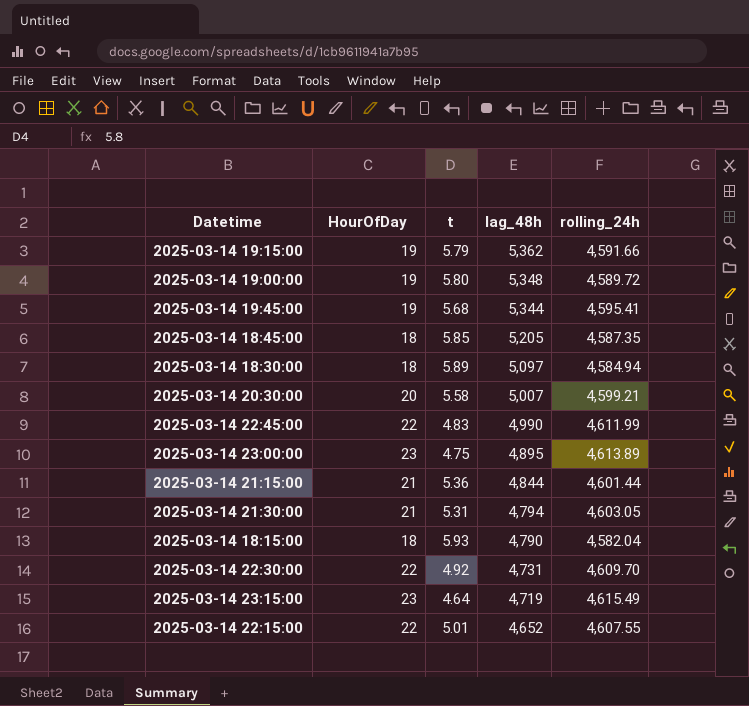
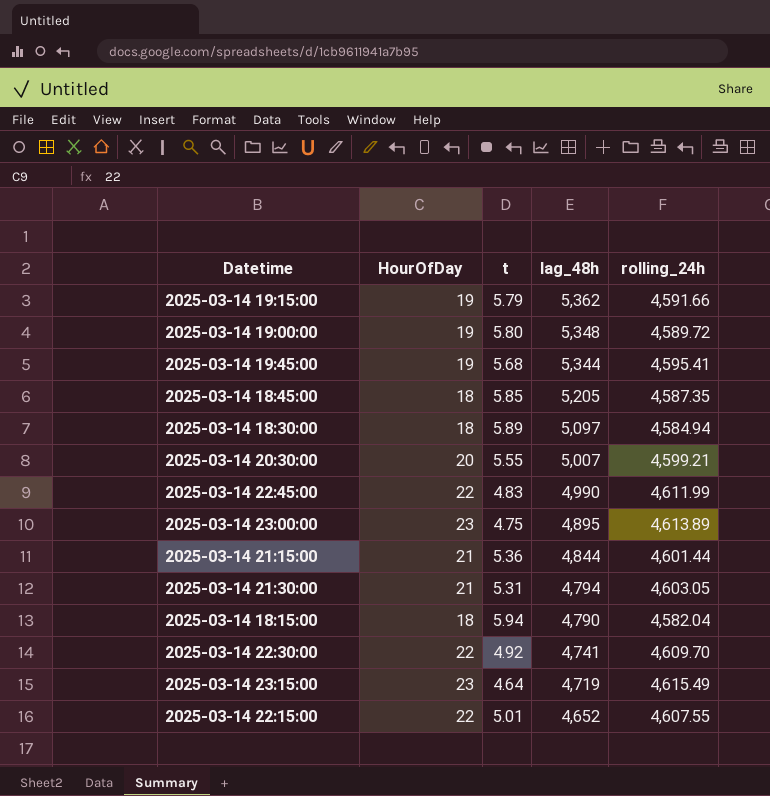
2025-03-14 20:30:00 | t: 5.58 -> 5.55
2025-03-14 18:15:00 | t: 5.93 -> 5.94
2025-03-14 22:30:00 | lag_48h: 4,731 -> 4,741

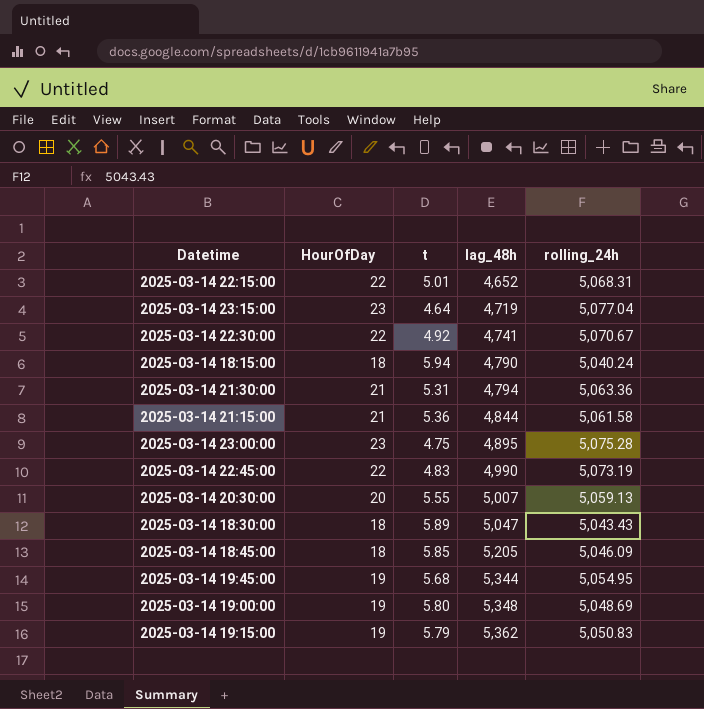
row order: lag_48h descending -> lag_48h ascending
2025-03-14 22:15:00 | rolling_24h: 4,607.55 -> 5,068.31
2025-03-14 23:15:00 | rolling_24h: 4,615.49 -> 5,077.04
2025-03-14 22:30:00 | rolling_24h: 4,609.70 -> 5,070.67
2025-03-14 18:15:00 | rolling_24h: 4,582.04 -> 5,040.24
2025-03-14 21:30:00 | rolling_24h: 4,603.05 -> 5,063.36
2025-03-14 21:15:00 | rolling_24h: 4,601.44 -> 5,061.58
2025-03-14 23:00:00 | rolling_24h: 4,613.89 -> 5,075.28
2025-03-14 22:45:00 | rolling_24h: 4,611.99 -> 5,073.19
2025-03-14 20:30:00 | rolling_24h: 4,599.21 -> 5,059.13
2025-03-14 18:30:00 | lag_48h: 5,097 -> 5,047
2025-03-14 18:30:00 | rolling_24h: 4,584.94 -> 5,043.43
2025-03-14 18:45:00 | rolling_24h: 4,587.35 -> 5,046.09
2025-03-14 19:45:00 | rolling_24h: 4,595.41 -> 5,054.95
2025-03-14 19:00:00 | rolling_24h: 4,589.72 -> 5,048.69
2025-03-14 19:15:00 | rolling_24h: 4,591.66 -> 5,050.83

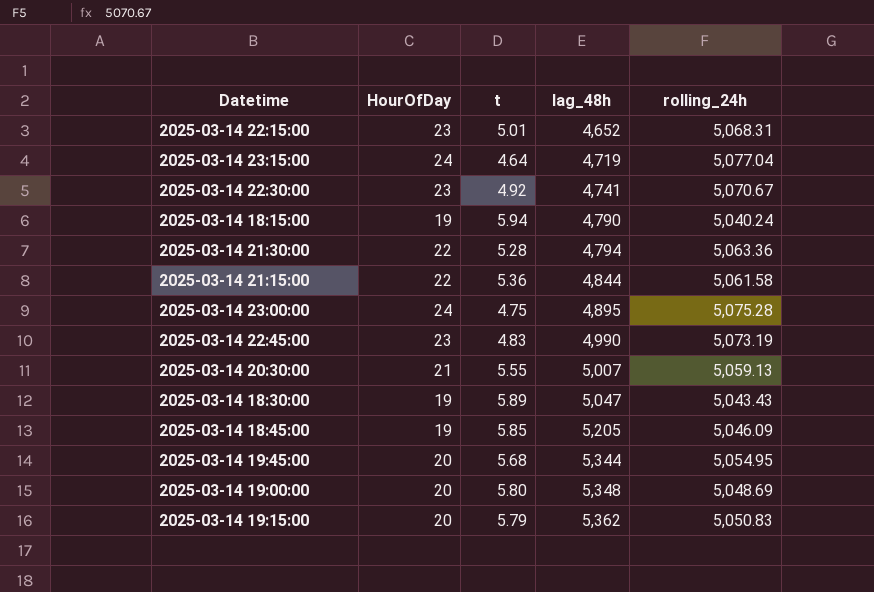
2025-03-14 22:15:00 | HourOfDay: 22 -> 23
2025-03-14 23:15:00 | HourOfDay: 23 -> 24
2025-03-14 22:30:00 | HourOfDay: 22 -> 23
2025-03-14 18:15:00 | HourOfDay: 18 -> 19
2025-03-14 21:30:00 | HourOfDay: 21 -> 22
2025-03-14 21:30:00 | t: 5.31 -> 5.28
2025-03-14 21:15:00 | HourOfDay: 21 -> 22
2025-03-14 23:00:00 | HourOfDay: 23 -> 24
2025-03-14 22:45:00 | HourOfDay: 22 -> 23
2025-03-14 20:30:00 | HourOfDay: 20 -> 21
2025-03-14 18:30:00 | HourOfDay: 18 -> 19
2025-03-14 18:45:00 | HourOfDay: 18 -> 19
2025-03-14 19:45:00 | HourOfDay: 19 -> 20
2025-03-14 19:00:00 | HourOfDay: 19 -> 20
2025-03-14 19:15:00 | HourOfDay: 19 -> 20

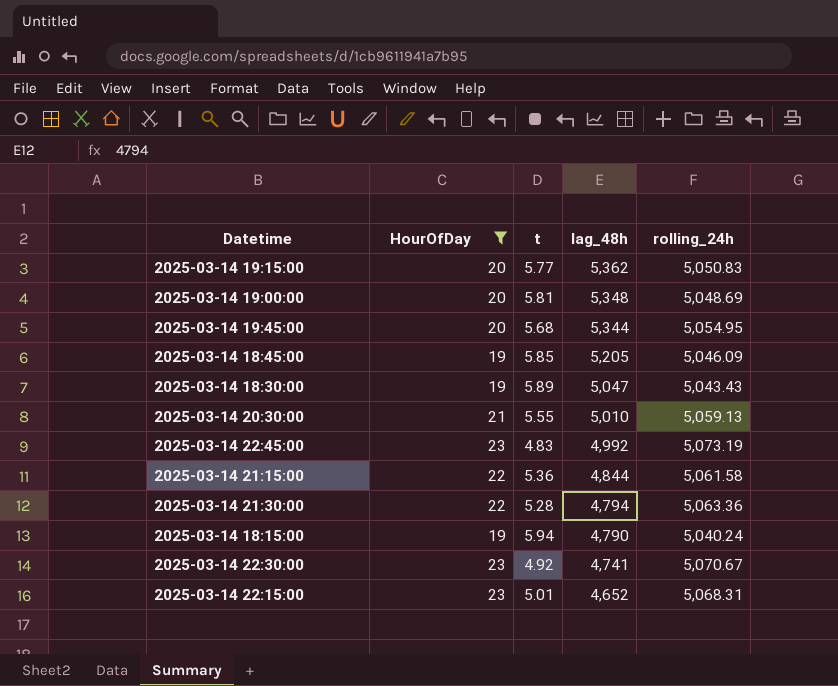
filter: none -> HourOfDay != 24
row order: lag_48h ascending -> lag_48h descending
2025-03-14 19:15:00 | t: 5.79 -> 5.77
2025-03-14 19:00:00 | t: 5.80 -> 5.81
2025-03-14 20:30:00 | lag_48h: 5,007 -> 5,010
2025-03-14 22:45:00 | lag_48h: 4,990 -> 4,992

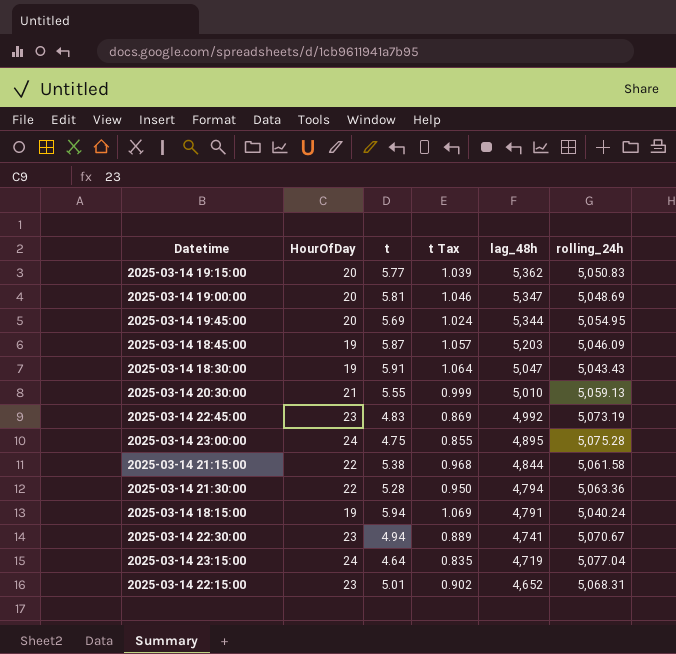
filter: HourOfDay != 24 -> none
column t Tax | formula: none -> [t] * 0.18
2025-03-14 19:00:00 | lag_48h: 5,348 -> 5,347
2025-03-14 19:45:00 | t: 5.68 -> 5.69
2025-03-14 18:45:00 | t: 5.85 -> 5.87
2025-03-14 18:45:00 | lag_48h: 5,205 -> 5,203
2025-03-14 18:30:00 | t: 5.89 -> 5.91
2025-03-14 21:15:00 | t: 5.36 -> 5.38
2025-03-14 18:15:00 | lag_48h: 4,790 -> 4,791
2025-03-14 22:30:00 | t: 4.92 -> 4.94

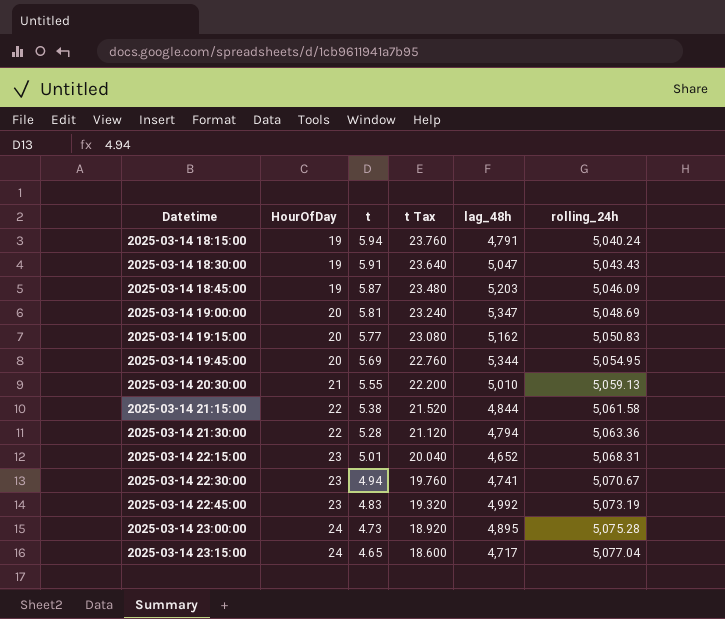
row order: lag_48h descending -> Datetime ascending
column t Tax | formula: [t] * 0.18 -> [t] * 4
2025-03-14 19:15:00 | lag_48h: 5,362 -> 5,162
2025-03-14 23:00:00 | t: 4.75 -> 4.73
2025-03-14 23:15:00 | t: 4.64 -> 4.65
2025-03-14 23:15:00 | lag_48h: 4,719 -> 4,717

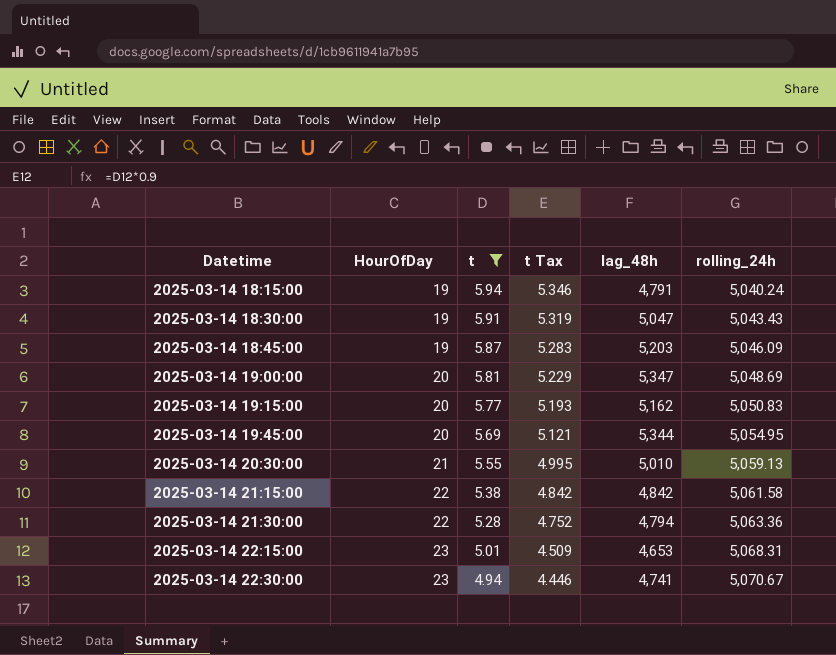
filter: none -> t >= 4.94
column t Tax | formula: [t] * 4 -> [t] * 0.9
2025-03-14 21:15:00 | lag_48h: 4,844 -> 4,842
2025-03-14 22:15:00 | lag_48h: 4,652 -> 4,653

